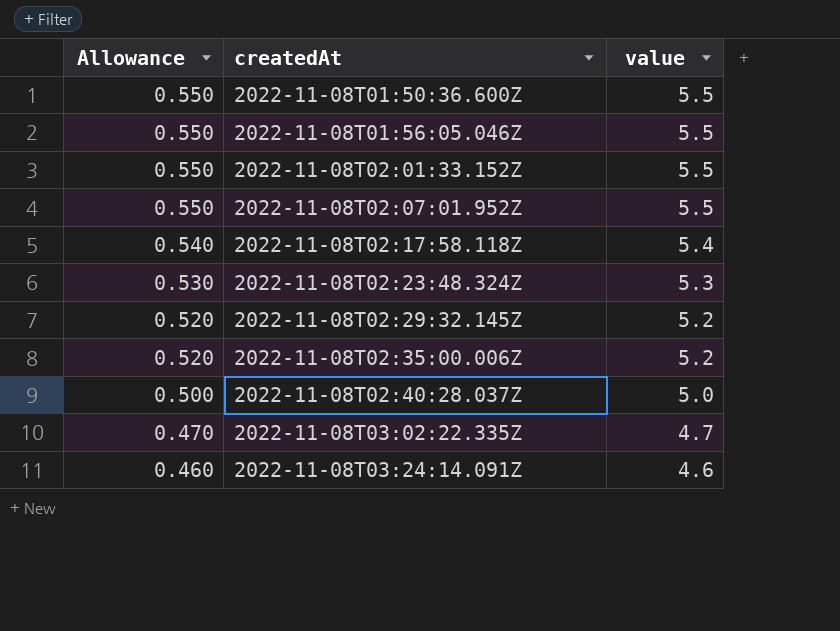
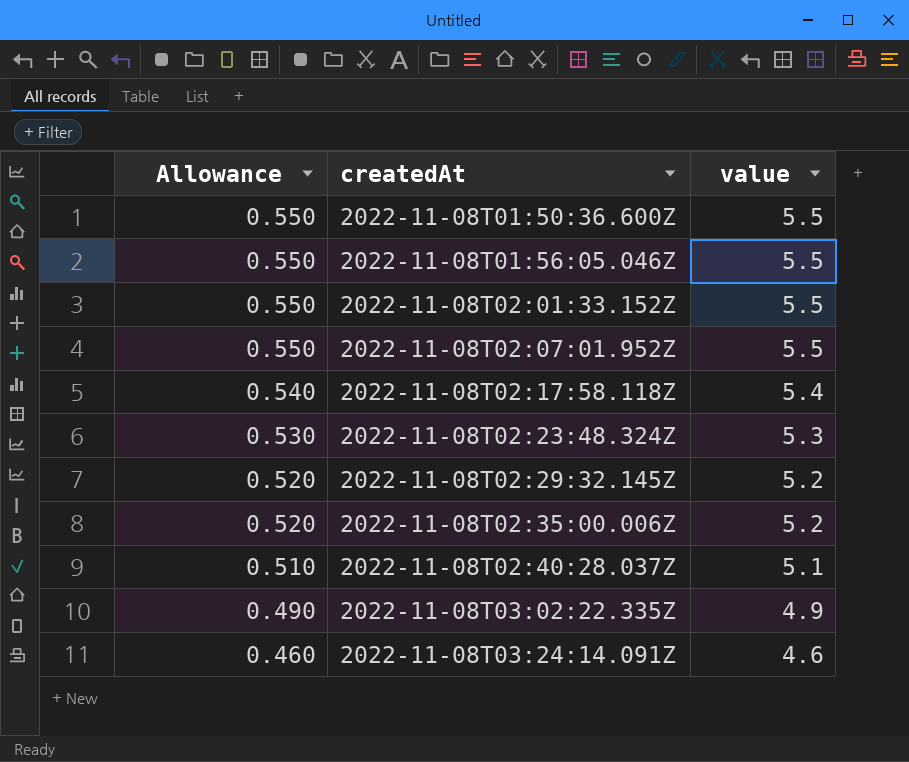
2022-11-08T02:40:28.037Z | Allowance: 0.500 -> 0.510
2022-11-08T02:40:28.037Z | value: 5.0 -> 5.1
2022-11-08T03:02:22.335Z | Allowance: 0.470 -> 0.490
2022-11-08T03:02:22.335Z | value: 4.7 -> 4.9

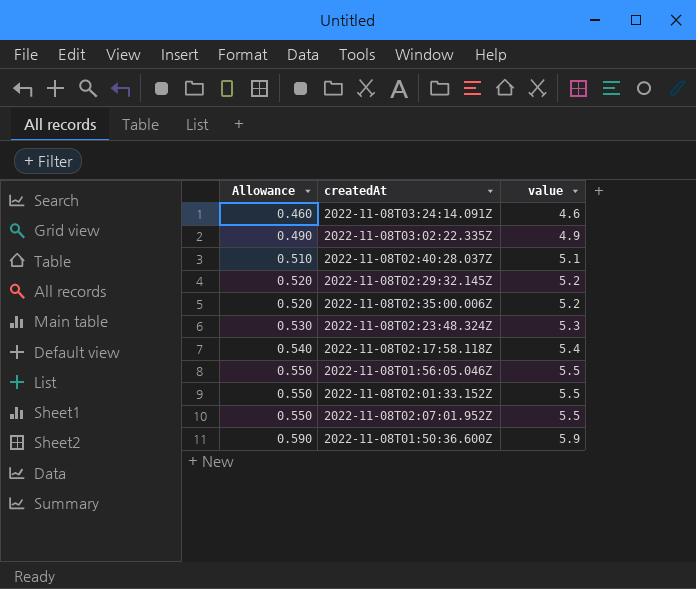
row order: Allowance descending -> Allowance ascending
2022-11-08T01:50:36.600Z | Allowance: 0.550 -> 0.590
2022-11-08T01:50:36.600Z | value: 5.5 -> 5.9

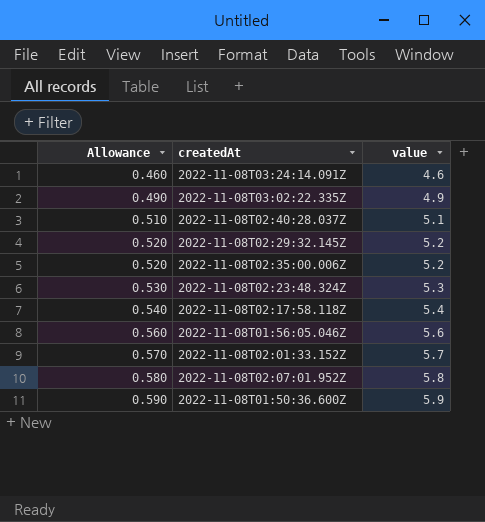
2022-11-08T01:56:05.046Z | Allowance: 0.550 -> 0.560
2022-11-08T01:56:05.046Z | value: 5.5 -> 5.6
2022-11-08T02:01:33.152Z | Allowance: 0.550 -> 0.570
2022-11-08T02:01:33.152Z | value: 5.5 -> 5.7
2022-11-08T02:07:01.952Z | Allowance: 0.550 -> 0.580
2022-11-08T02:07:01.952Z | value: 5.5 -> 5.8

